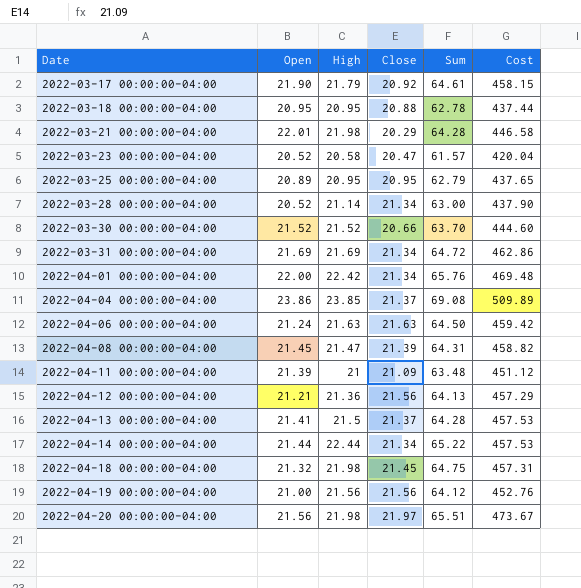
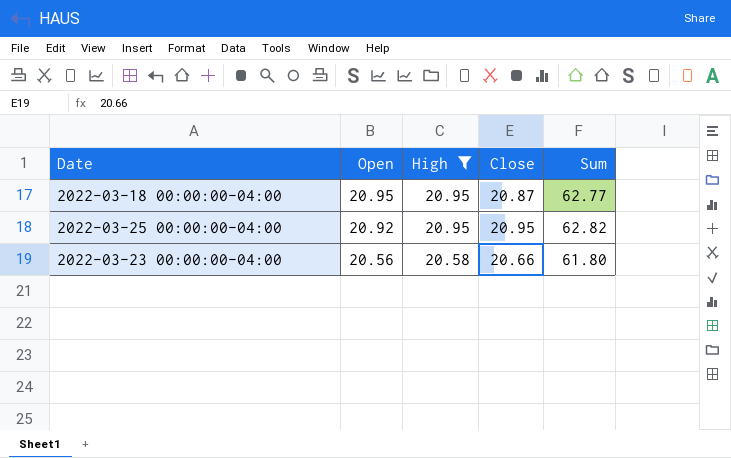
filter: none -> High <= 20.95
row order: Date ascending -> Open descending
column Cost | formula: [Open] * [Close] -> none
2022-03-18 00:00:00-04:00 | Close: 20.88 -> 20.87
2022-03-18 00:00:00-04:00 | Sum: 62.78 -> 62.77
2022-03-25 00:00:00-04:00 | Open: 20.89 -> 20.92
2022-03-25 00:00:00-04:00 | Sum: 62.79 -> 62.82
2022-03-23 00:00:00-04:00 | Open: 20.52 -> 20.56
2022-03-23 00:00:00-04:00 | Close: 20.47 -> 20.66
2022-03-23 00:00:00-04:00 | Sum: 61.57 -> 61.80

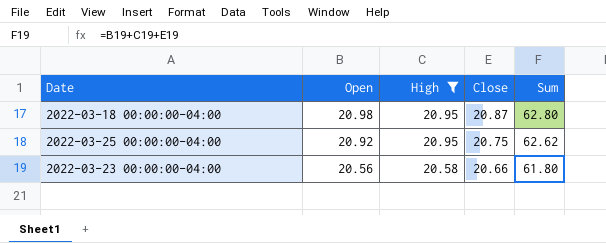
2022-03-18 00:00:00-04:00 | Open: 20.95 -> 20.98
2022-03-18 00:00:00-04:00 | Sum: 62.77 -> 62.80
2022-03-25 00:00:00-04:00 | Close: 20.95 -> 20.75
2022-03-25 00:00:00-04:00 | Sum: 62.82 -> 62.62

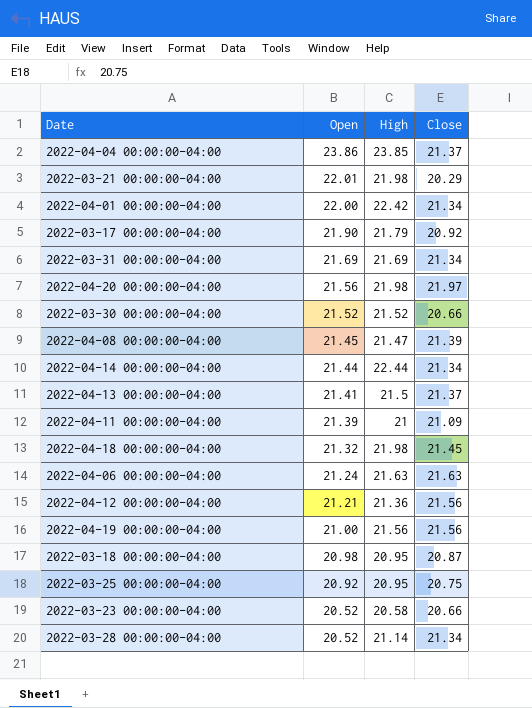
filter: High <= 20.95 -> none
column Sum | formula: [Open] + [High] + [Close] -> none
2022-03-23 00:00:00-04:00 | Open: 20.56 -> 20.52

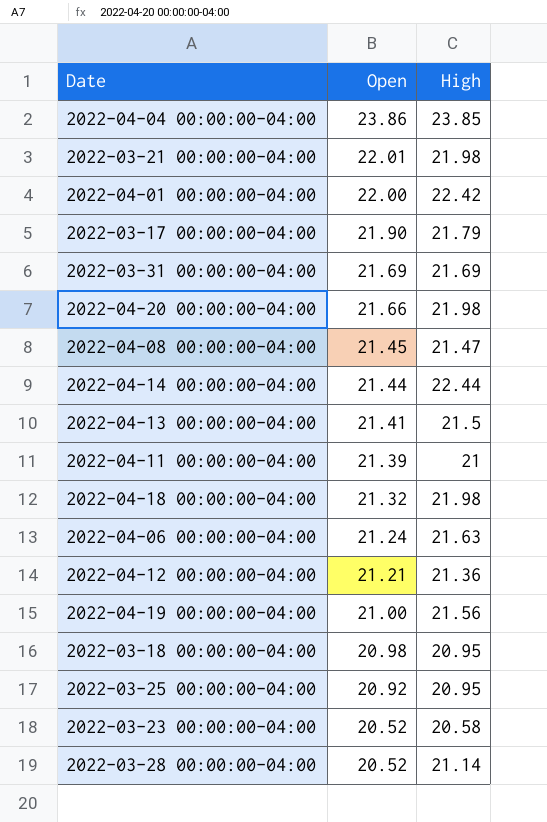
column Close | position: 4 -> none
row 2022-03-30 00:00:00-04:00: 21.52 | 21.52 | 20.66 -> none
2022-04-20 00:00:00-04:00 | Open: 21.56 -> 21.66

